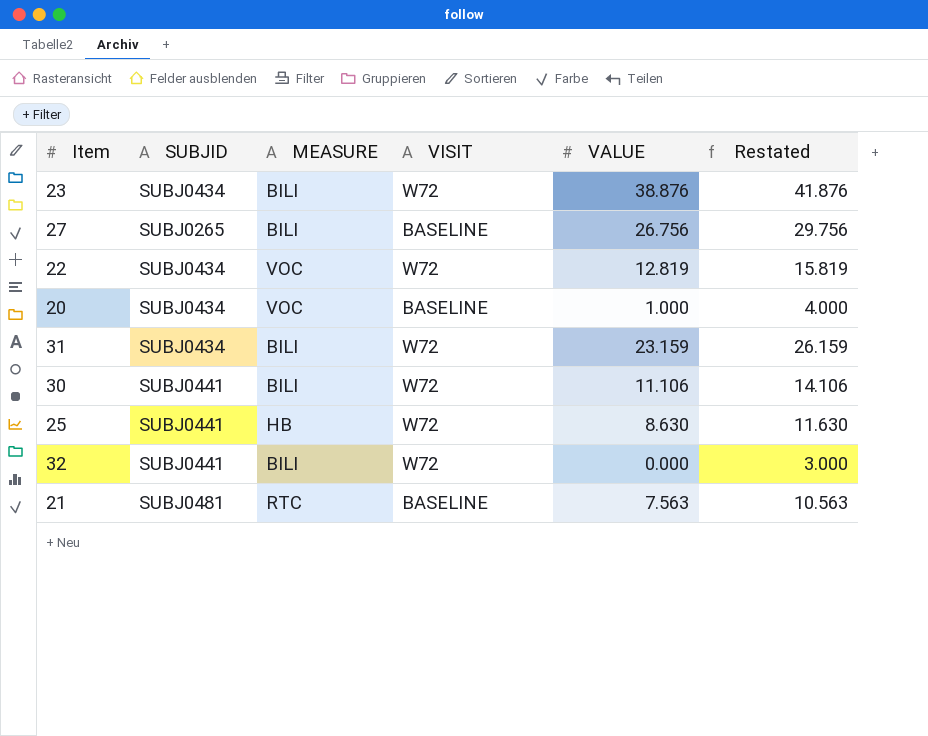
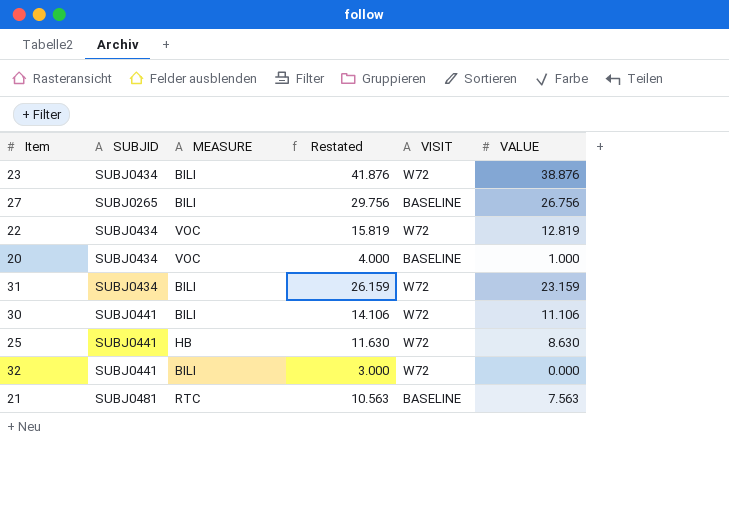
column Restated | position: 6 -> 4

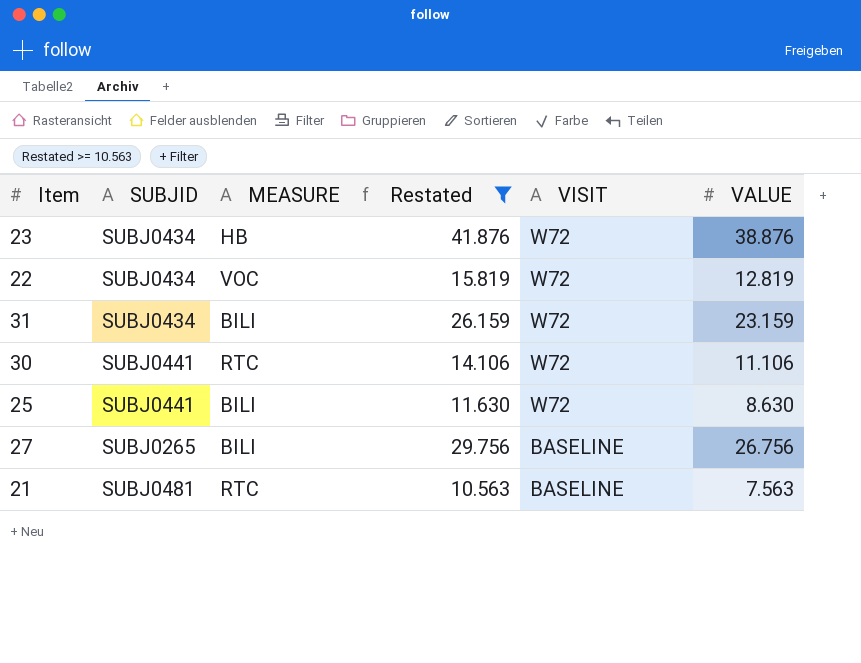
filter: none -> Restated >= 10.563
row order: none -> VISIT descending
23 | MEASURE: BILI -> HB
30 | MEASURE: BILI -> RTC
25 | MEASURE: HB -> BILI

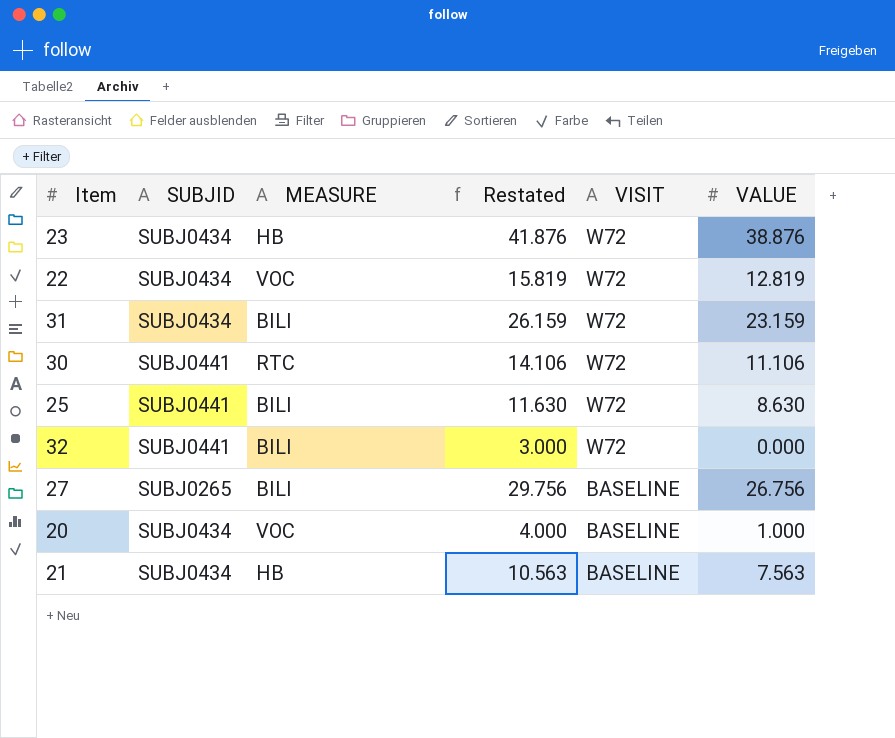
filter: Restated >= 10.563 -> none
21 | SUBJID: SUBJ0481 -> SUBJ0434
21 | MEASURE: RTC -> HB

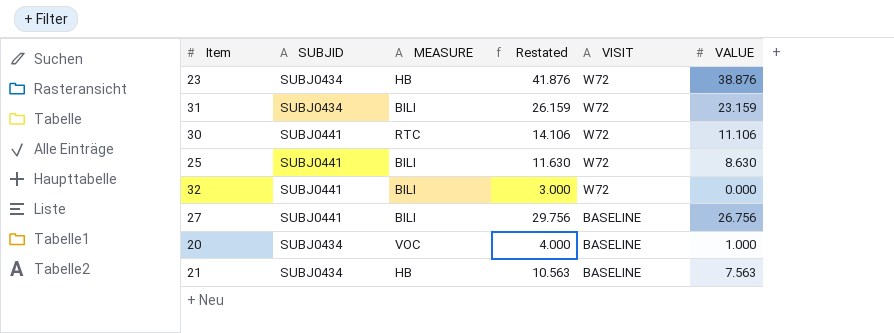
row 22: SUBJ0434 | VOC | 15.819 | W72 | 12.819 -> none
27 | SUBJID: SUBJ0265 -> SUBJ0441

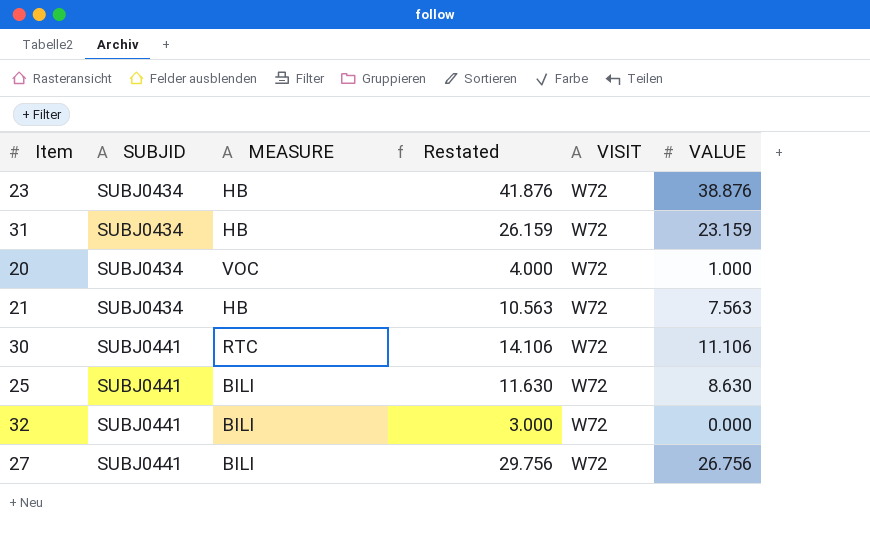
row order: VISIT descending -> SUBJID ascending
31 | MEASURE: BILI -> HB
20 | VISIT: BASELINE -> W72
21 | VISIT: BASELINE -> W72
27 | VISIT: BASELINE -> W72

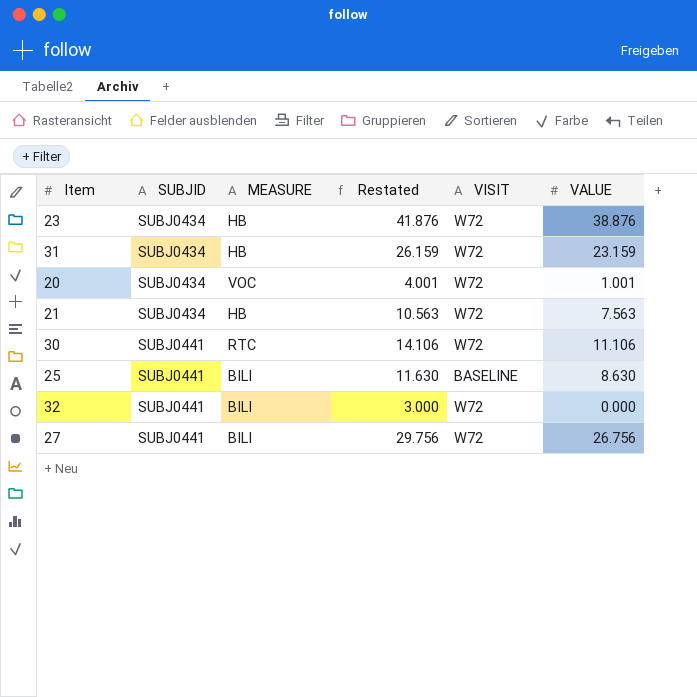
20 | Restated: 4.000 -> 4.001
20 | VALUE: 1.000 -> 1.001
25 | VISIT: W72 -> BASELINE

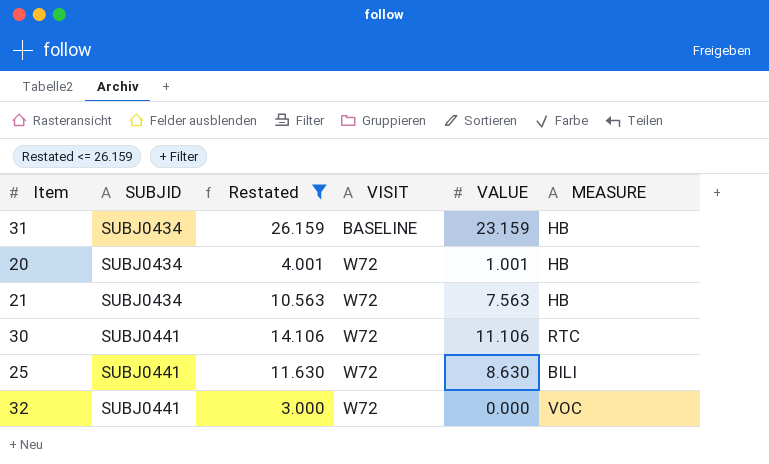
filter: none -> Restated <= 26.159
column MEASURE | position: 3 -> 6
31 | VISIT: W72 -> BASELINE
20 | MEASURE: VOC -> HB
25 | VISIT: BASELINE -> W72
32 | MEASURE: BILI -> VOC

